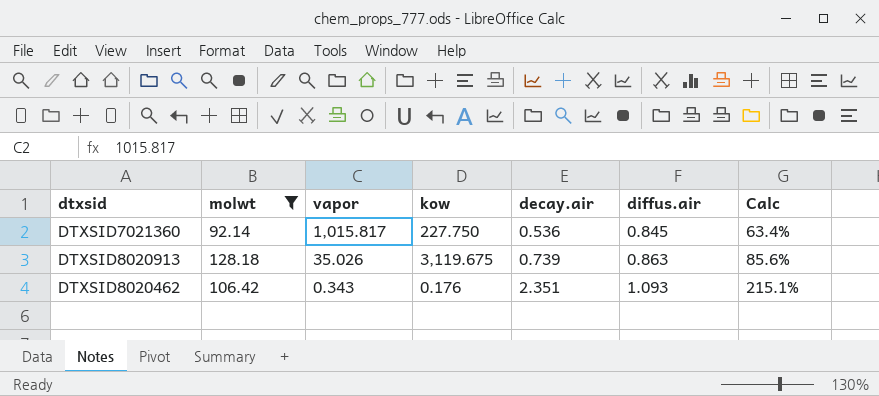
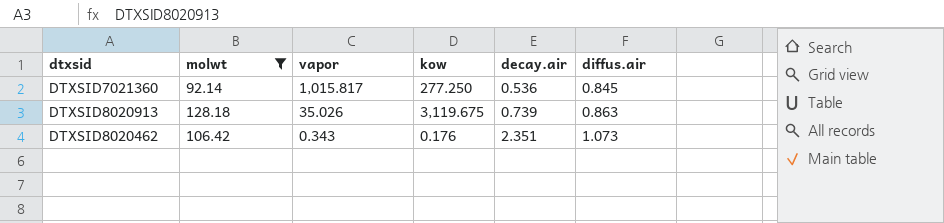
column Calc | formula: [decay.air] / [diffus.air] -> none
DTXSID7021360 | kow: 227.750 -> 277.250
DTXSID8020462 | diffus.air: 1.093 -> 1.073

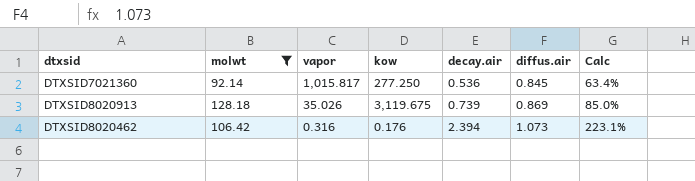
column Calc | formula: none -> [decay.air] / [diffus.air]
DTXSID8020913 | diffus.air: 0.863 -> 0.869
DTXSID8020462 | vapor: 0.343 -> 0.316
DTXSID8020462 | decay.air: 2.351 -> 2.394

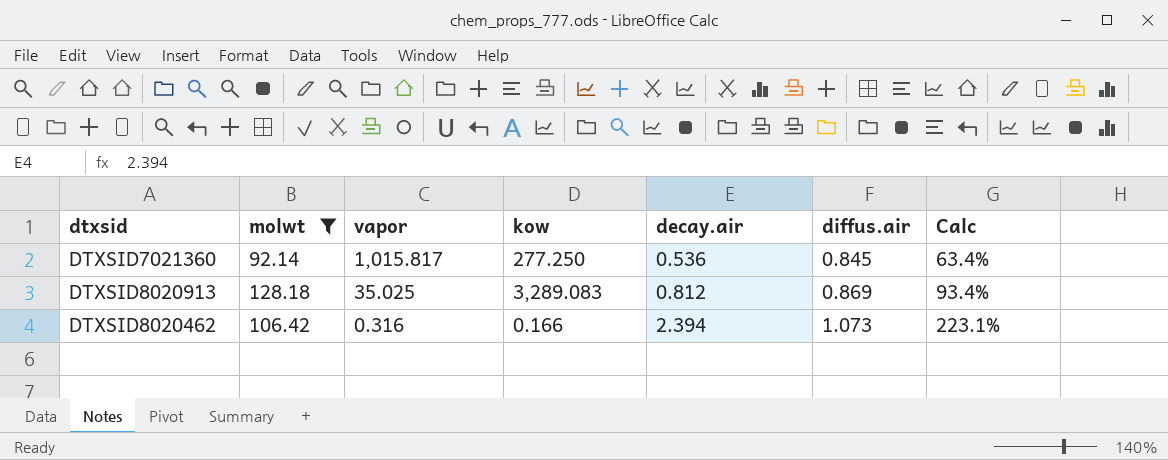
DTXSID8020913 | vapor: 35.026 -> 35.025
DTXSID8020913 | kow: 3,119.675 -> 3,289.083
DTXSID8020913 | decay.air: 0.739 -> 0.812
DTXSID8020913 | Calc: 85.0% -> 93.4%
DTXSID8020462 | kow: 0.176 -> 0.166

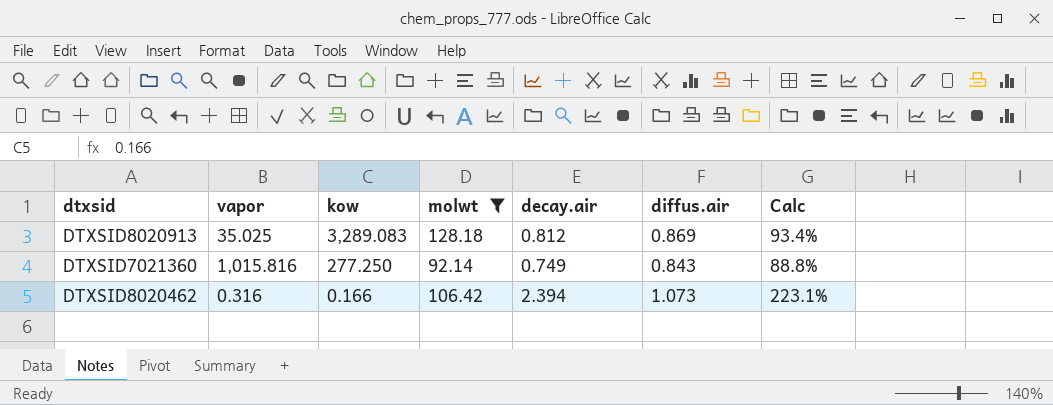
row order: vapor descending -> kow descending
column molwt | position: 2 -> 4
DTXSID7021360 | vapor: 1,015.817 -> 1,015.816
DTXSID7021360 | decay.air: 0.536 -> 0.749
DTXSID7021360 | diffus.air: 0.845 -> 0.843
DTXSID7021360 | Calc: 63.4% -> 88.8%

